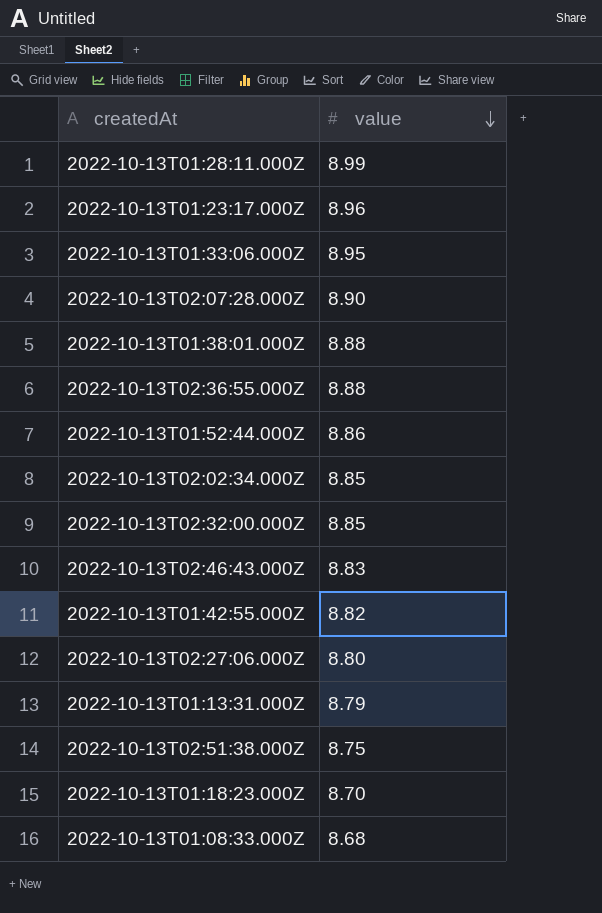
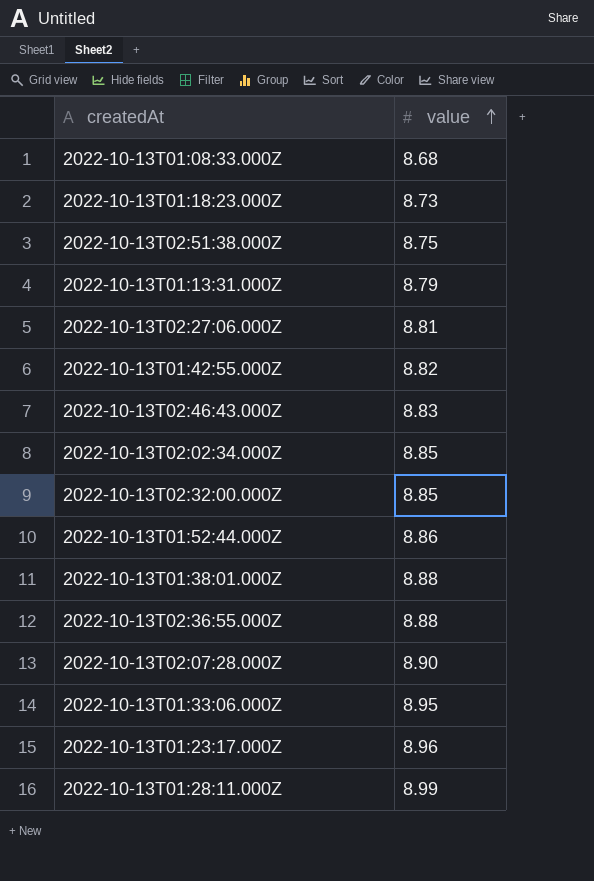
row order: value descending -> value ascending
2022-10-13T01:18:23.000Z | value: 8.70 -> 8.73
2022-10-13T02:27:06.000Z | value: 8.80 -> 8.81

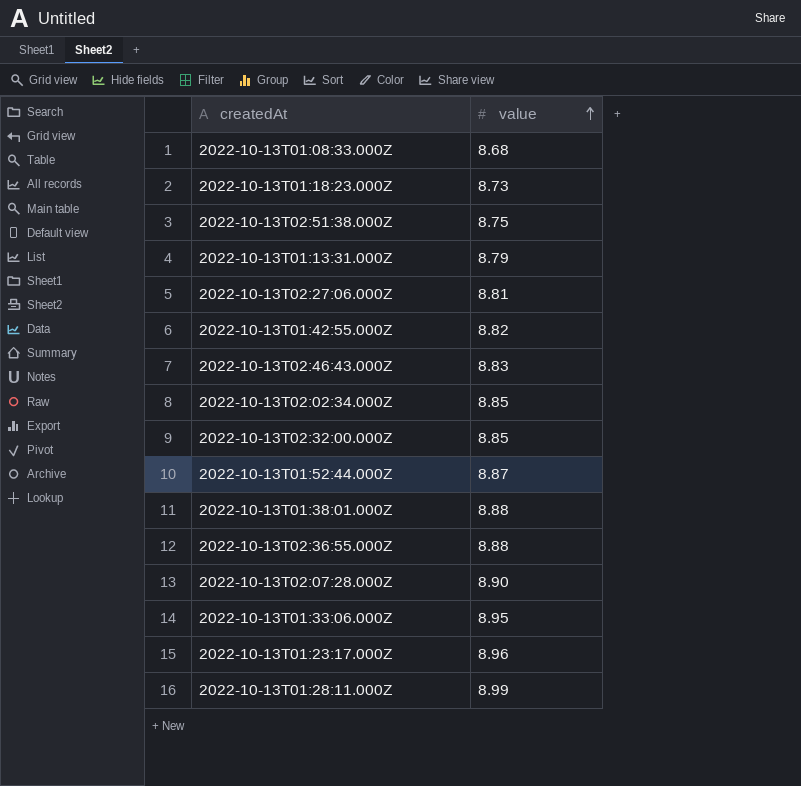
2022-10-13T01:52:44.000Z | value: 8.86 -> 8.87

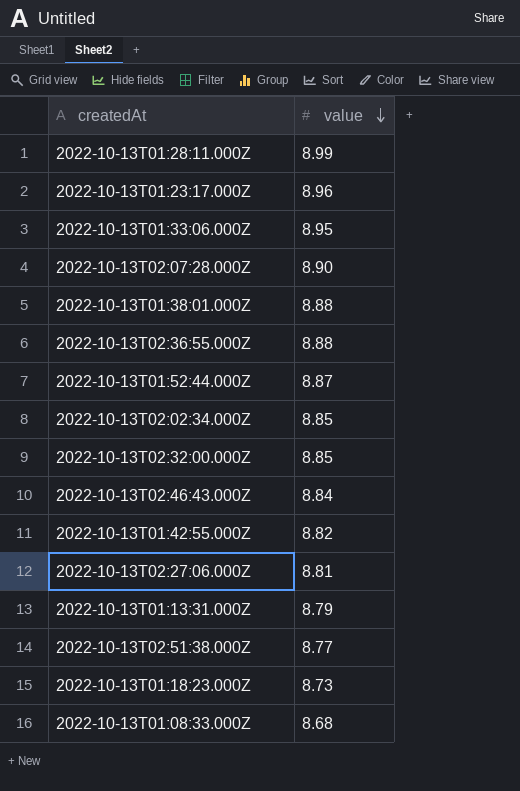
row order: value ascending -> value descending
2022-10-13T02:46:43.000Z | value: 8.83 -> 8.84
2022-10-13T02:51:38.000Z | value: 8.75 -> 8.77

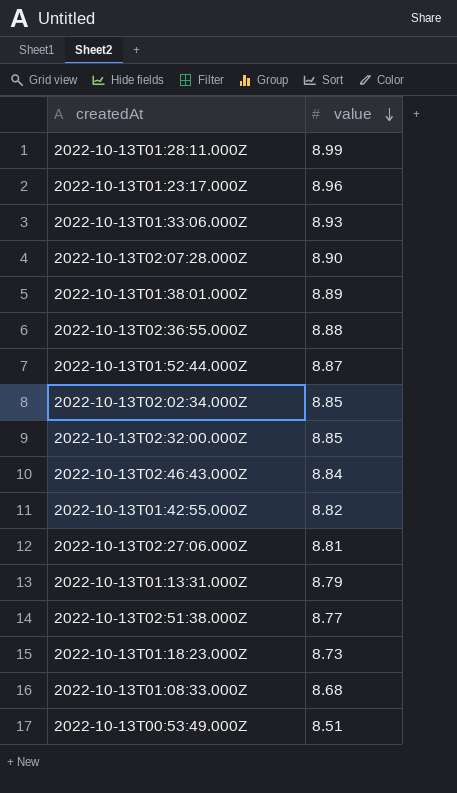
2022-10-13T01:33:06.000Z | value: 8.95 -> 8.93
2022-10-13T01:38:01.000Z | value: 8.88 -> 8.89
row 2022-10-13T00:53:49.000Z: none -> 8.51

